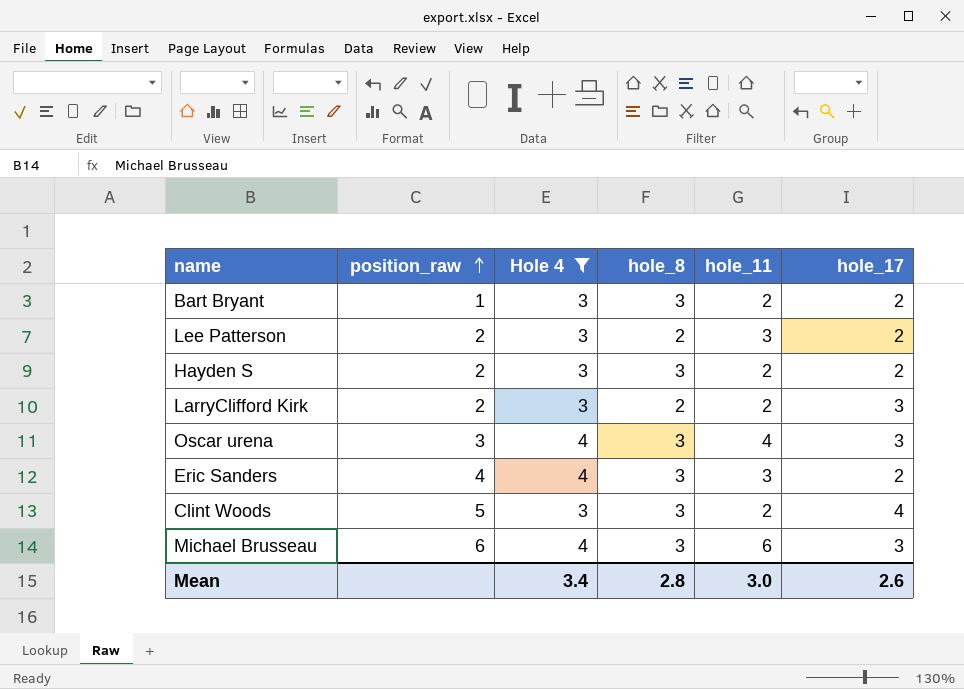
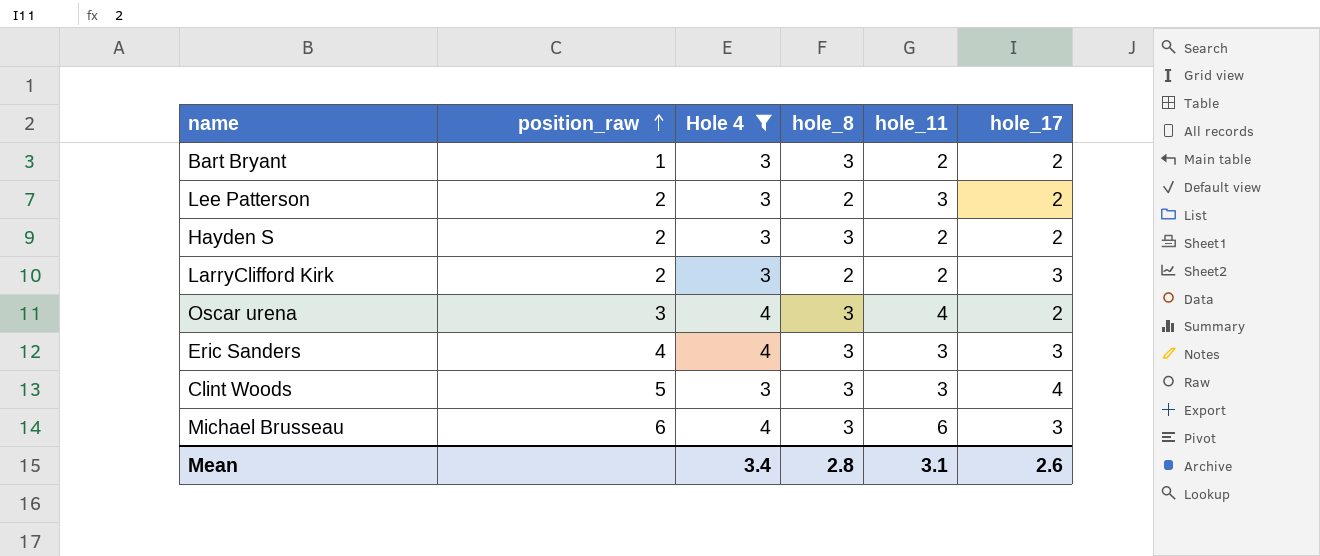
Oscar urena | hole_17: 3 -> 2
Eric Sanders | hole_17: 2 -> 3
Clint Woods | hole_11: 2 -> 3
Mean | hole_11: 3.0 -> 3.1

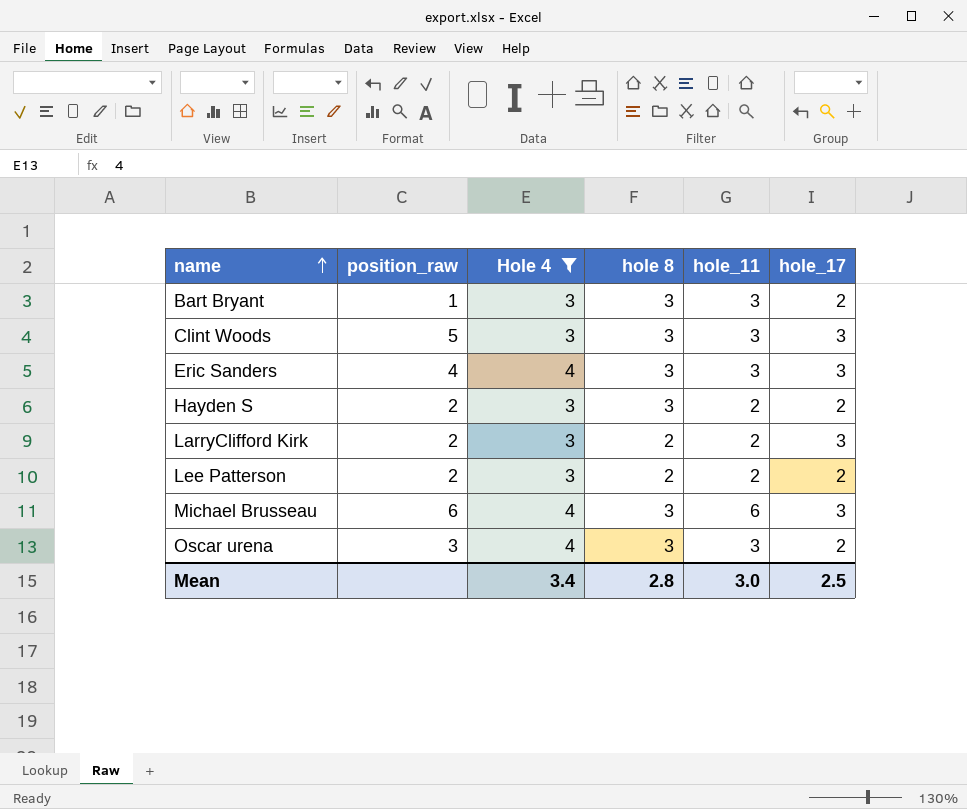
row order: position_raw ascending -> name ascending
column name: hole_8 -> hole 8
Bart Bryant | hole_11: 2 -> 3
Clint Woods | hole_17: 4 -> 3
Lee Patterson | hole_11: 3 -> 2
Oscar urena | hole_11: 4 -> 3
Mean | hole_11: 3.1 -> 3.0
Mean | hole_17: 2.6 -> 2.5

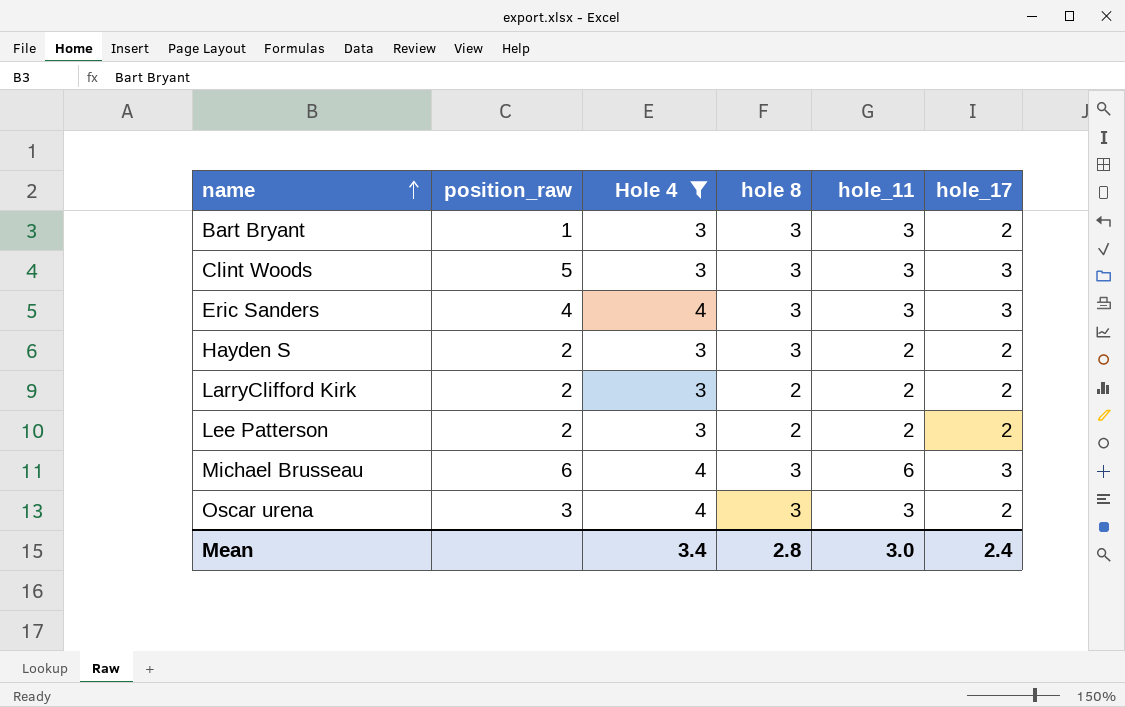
LarryClifford Kirk | hole_17: 3 -> 2
Mean | hole_17: 2.5 -> 2.4

